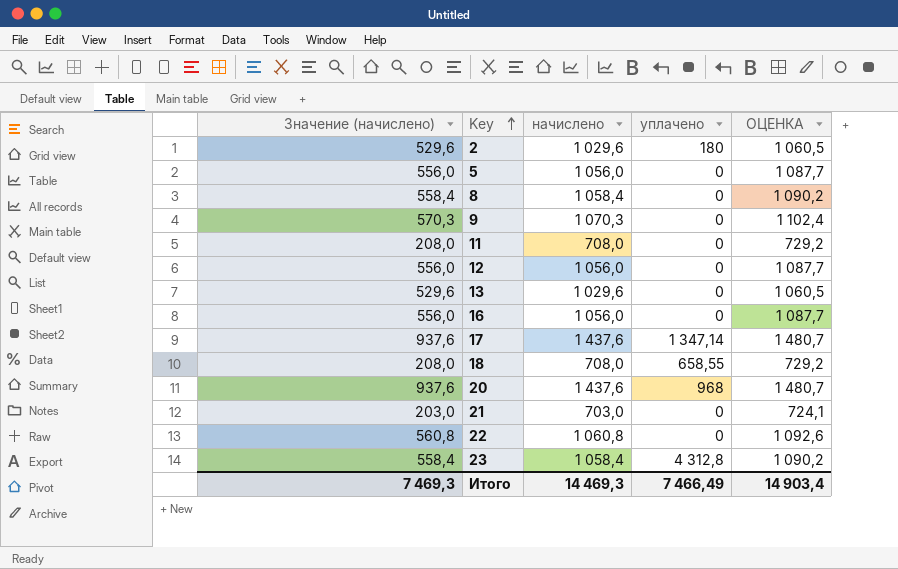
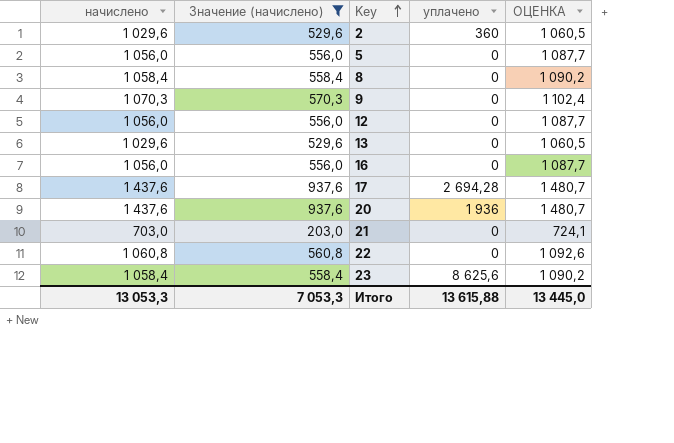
filter: none -> Значение (начислено) != 208,0
column начислено | position: 3 -> 1
2 | уплачено: 180 -> 360
17 | уплачено: 1 347,14 -> 2 694,28
20 | уплачено: 968 -> 1 936
23 | уплачено: 4 312,8 -> 8 625,6
Итого | начислено: 14 469,3 -> 13 053,3
Итого | Значение (начислено): 7 469,3 -> 7 053,3
Итого | уплачено: 7 466,49 -> 13 615,88
Итого | ОЦЕНКА: 14 903,4 -> 13 445,0

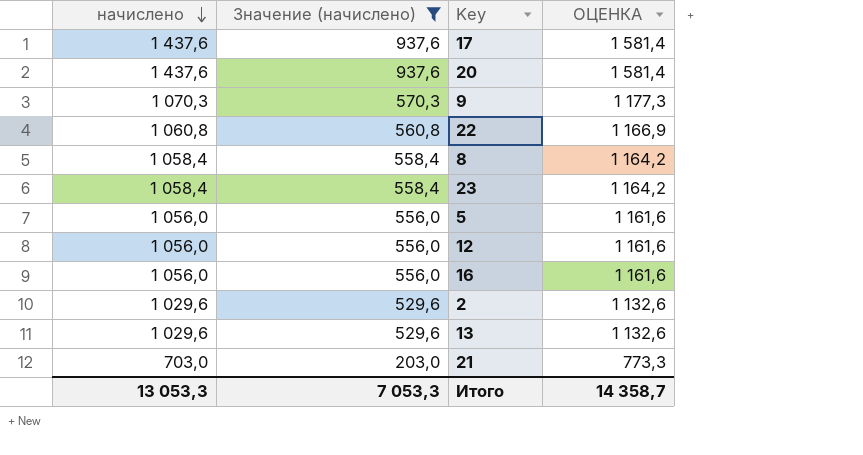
row order: Key ascending -> начислено descending
column уплачено | position: 4 -> none
column ОЦЕНКА | formula: [начислено] * 1,03 -> [начислено] * 1,1
Итого | ОЦЕНКА: 13 445,0 -> 14 358,7

